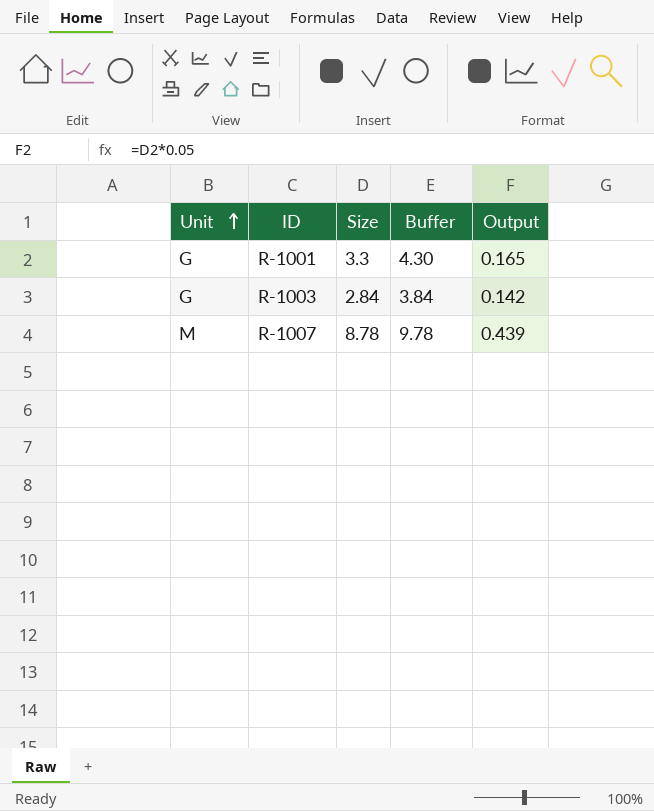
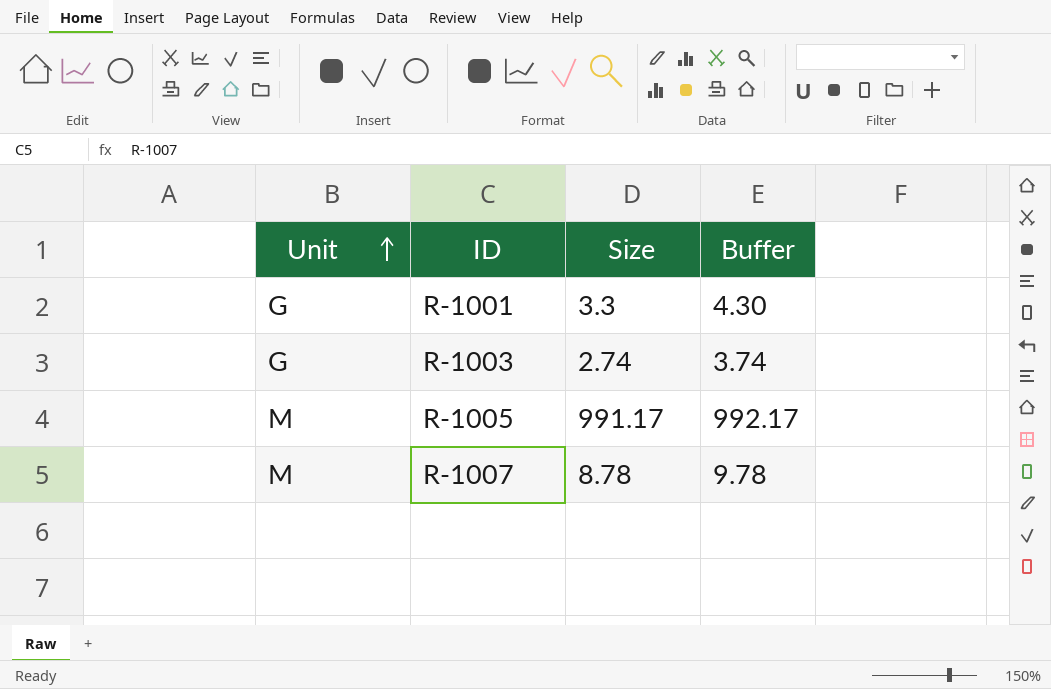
column Output | formula: [Size] * 0.05 -> none
R-1003 | Size: 2.84 -> 2.74
R-1003 | Buffer: 3.84 -> 3.74
row R-1005: none -> M | 991.17 | 992.17

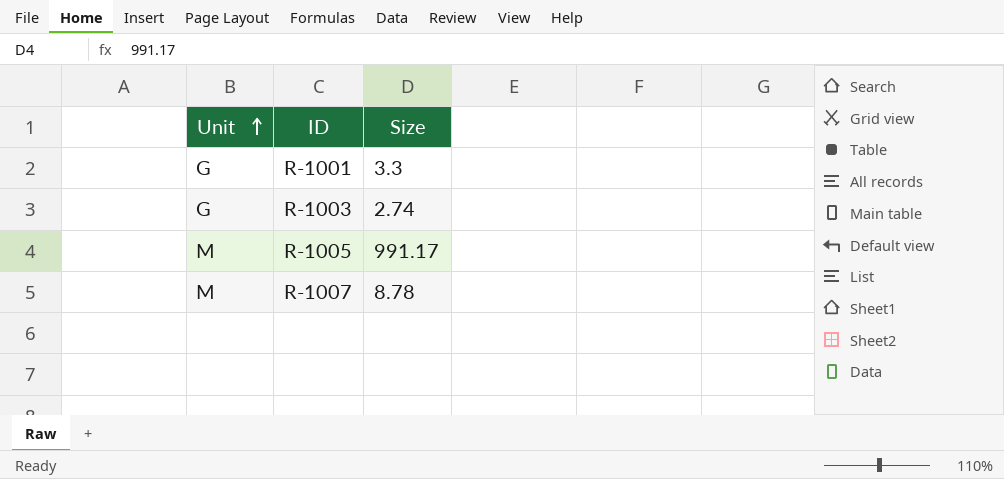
column Buffer | formula: [Size] + 1 -> none

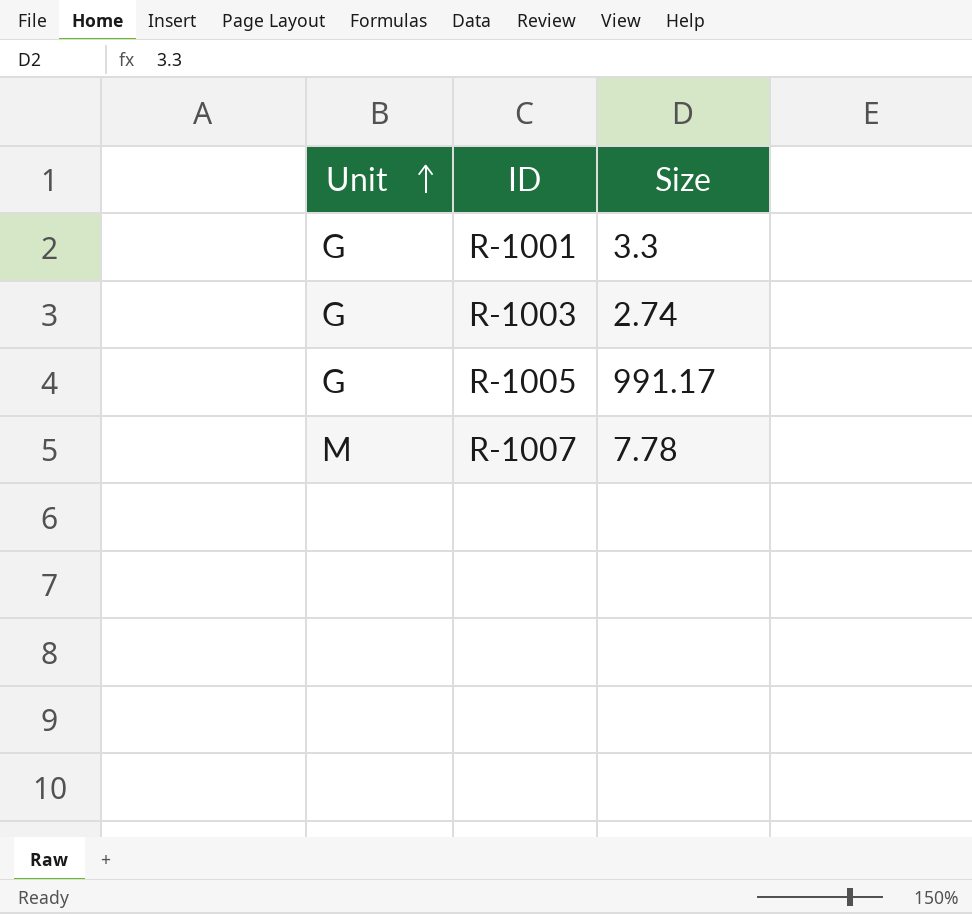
R-1005 | Unit: M -> G
R-1007 | Size: 8.78 -> 7.78

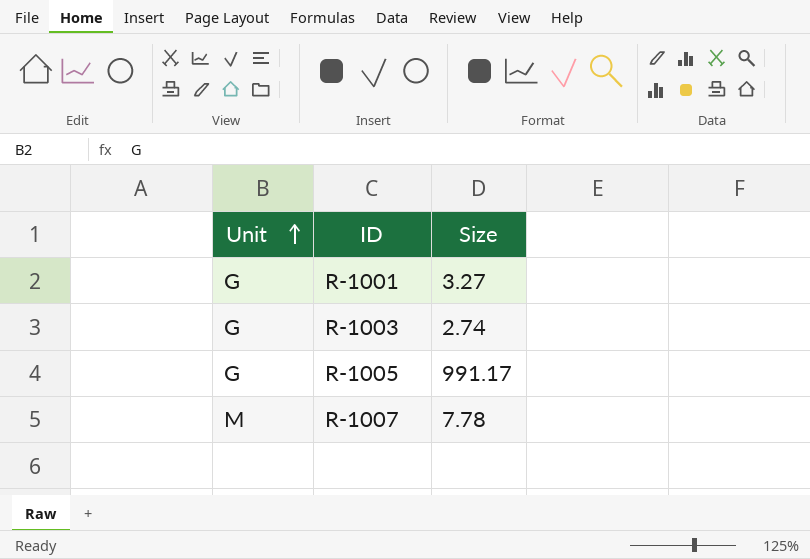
R-1001 | Size: 3.3 -> 3.27

